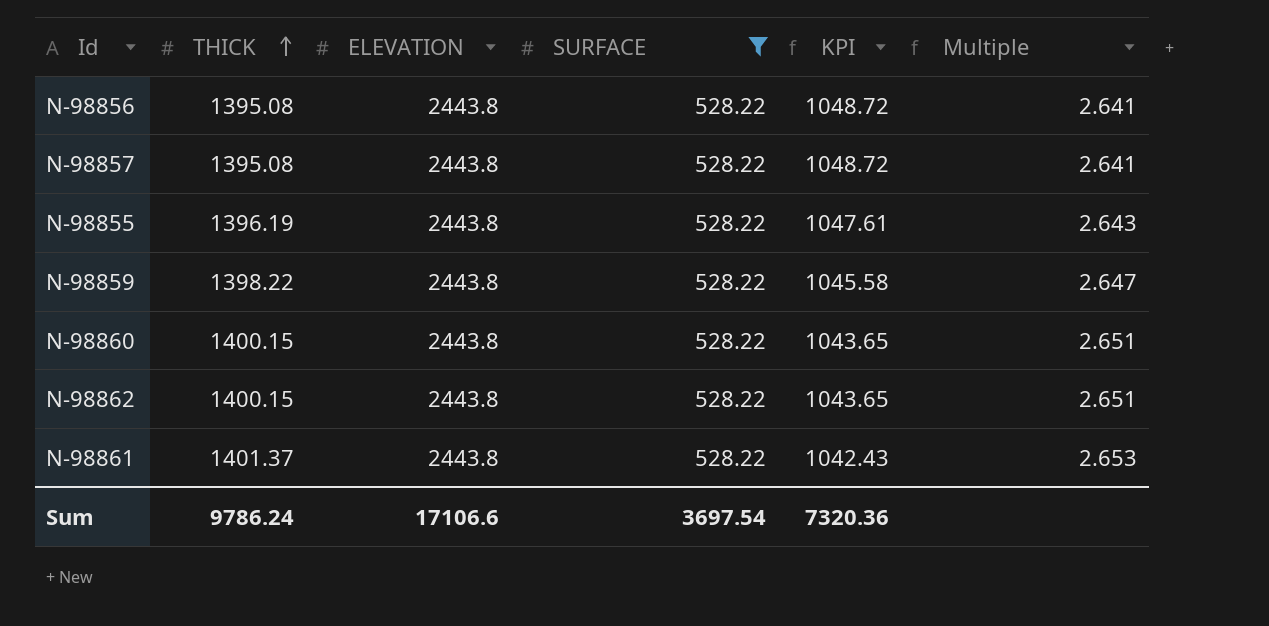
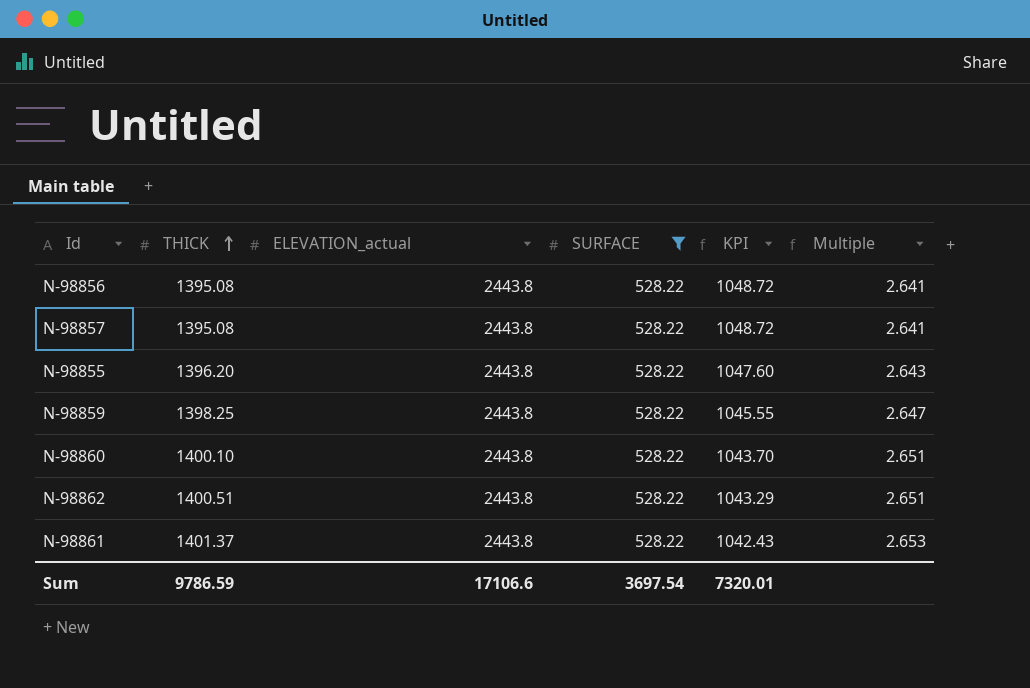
column name: ELEVATION -> ELEVATION_actual
N-98855 | THICK: 1396.19 -> 1396.20
N-98855 | KPI: 1047.61 -> 1047.60
N-98859 | THICK: 1398.22 -> 1398.25
N-98859 | KPI: 1045.58 -> 1045.55
N-98860 | THICK: 1400.15 -> 1400.10
N-98860 | KPI: 1043.65 -> 1043.70
N-98862 | THICK: 1400.15 -> 1400.51
N-98862 | KPI: 1043.65 -> 1043.29
Sum | THICK: 9786.24 -> 9786.59
Sum | KPI: 7320.36 -> 7320.01

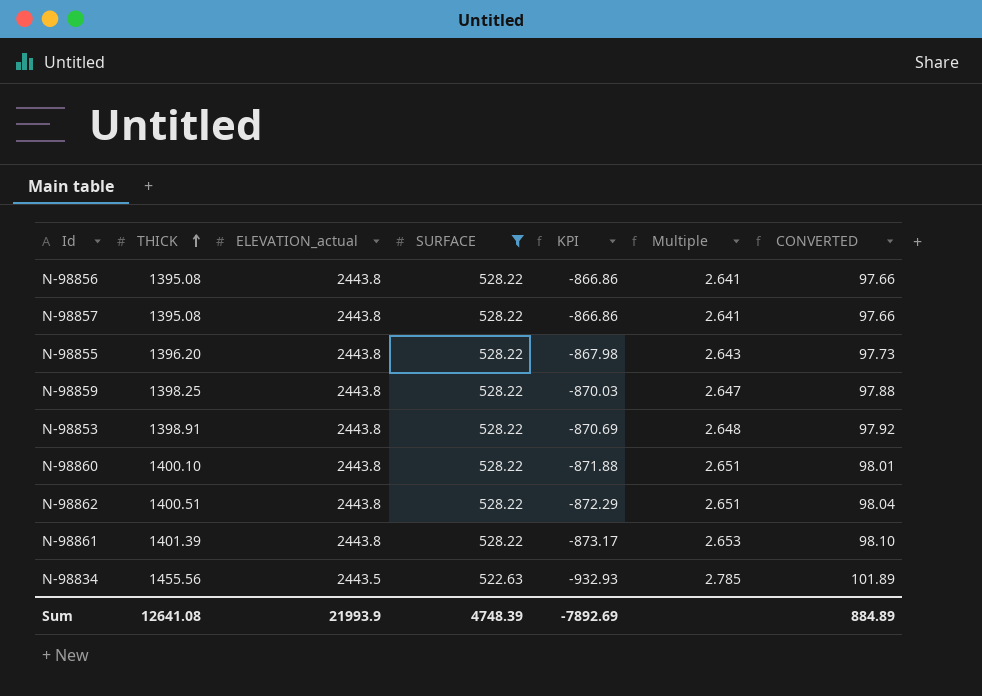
column KPI | formula: [ELEVATION_actual] - [THICK] -> [SURFACE] - [THICK]
column CONVERTED | formula: none -> [THICK] * 0.07
row N-98853: none -> 1398.91 | 2443.8 | 528.22 | -870.69 | 2.648 | 97.92
N-98861 | THICK: 1401.37 -> 1401.39
row N-98834: none -> 1455.56 | 2443.5 | 522.63 | -932.93 | 2.785 | 101.89
Sum | THICK: 9786.59 -> 12641.08
Sum | ELEVATION_actual: 17106.6 -> 21993.9
Sum | SURFACE: 3697.54 -> 4748.39
Sum | KPI: 7320.01 -> -7892.69

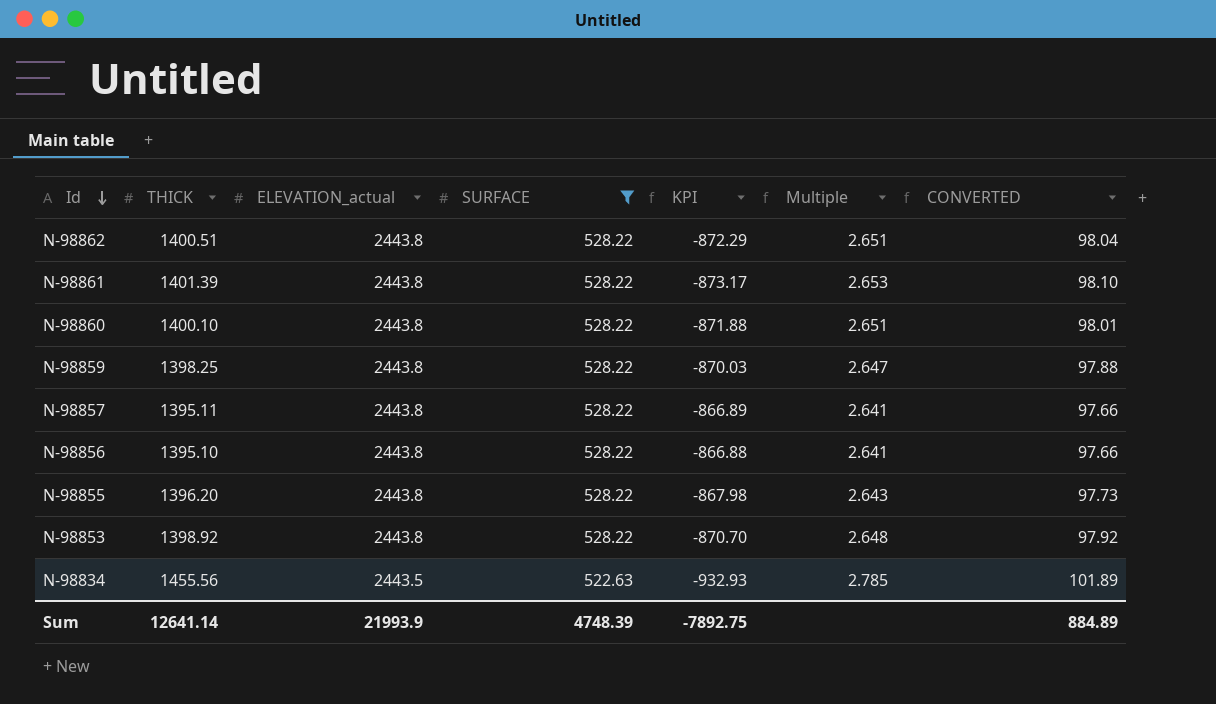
row order: THICK ascending -> Id descending
N-98857 | THICK: 1395.08 -> 1395.11
N-98857 | KPI: -866.86 -> -866.89
N-98856 | THICK: 1395.08 -> 1395.10
N-98856 | KPI: -866.86 -> -866.88
N-98853 | THICK: 1398.91 -> 1398.92
N-98853 | KPI: -870.69 -> -870.70
Sum | THICK: 12641.08 -> 12641.14
Sum | KPI: -7892.69 -> -7892.75

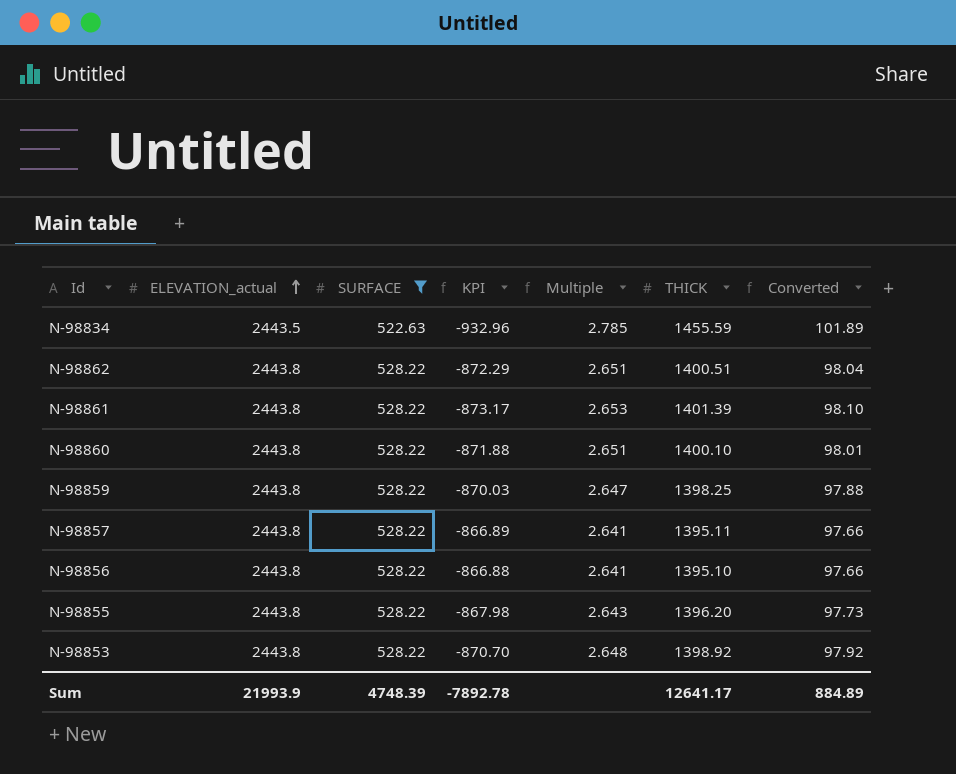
row order: Id descending -> ELEVATION_actual ascending
column THICK | position: 2 -> 6
column name: CONVERTED -> Converted
N-98834 | KPI: -932.93 -> -932.96
N-98834 | THICK: 1455.56 -> 1455.59
Sum | KPI: -7892.75 -> -7892.78
Sum | THICK: 12641.14 -> 12641.17

